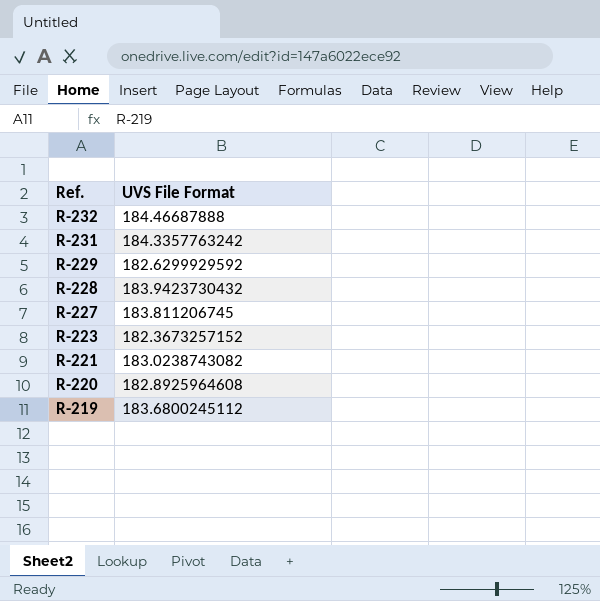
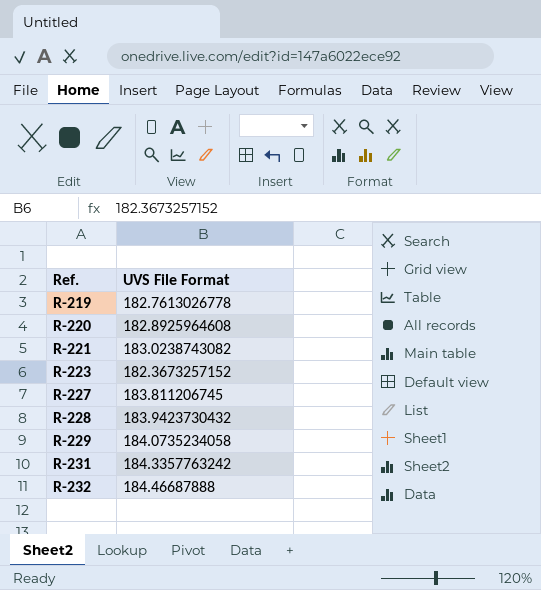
row order: Ref. descending -> Ref. ascending
R-219 | UVS File Format: 183.6800245112 -> 182.7613026778
R-229 | UVS File Format: 182.6299929592 -> 184.0735234058

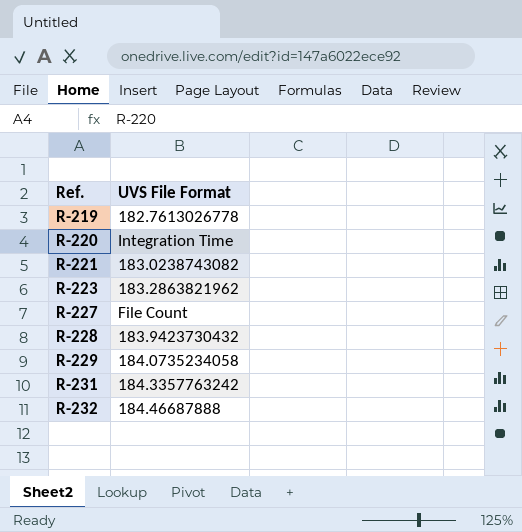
R-220 | UVS File Format: 182.8925964608 -> Integration Time
R-223 | UVS File Format: 182.3673257152 -> 183.2863821962
R-227 | UVS File Format: 183.811206745 -> File Count

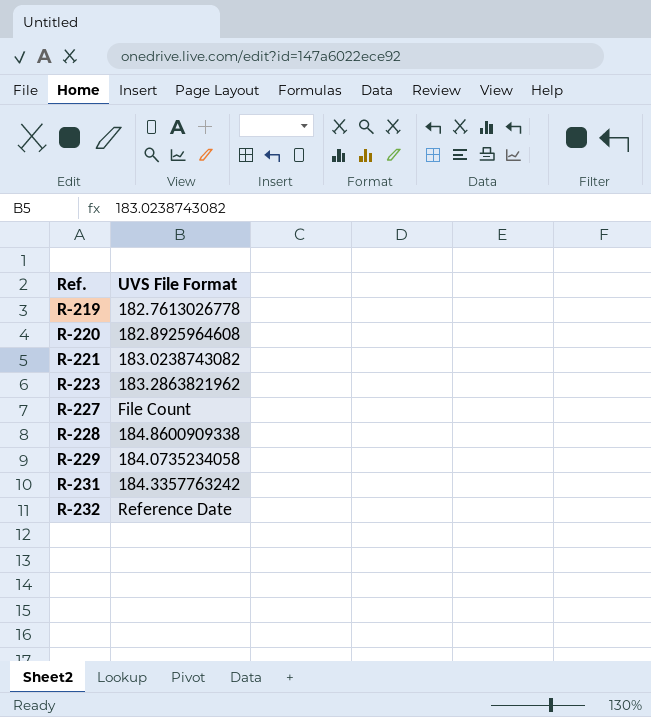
R-220 | UVS File Format: Integration Time -> 182.8925964608
R-228 | UVS File Format: 183.9423730432 -> 184.8600909338
R-232 | UVS File Format: 184.46687888 -> Reference Date

